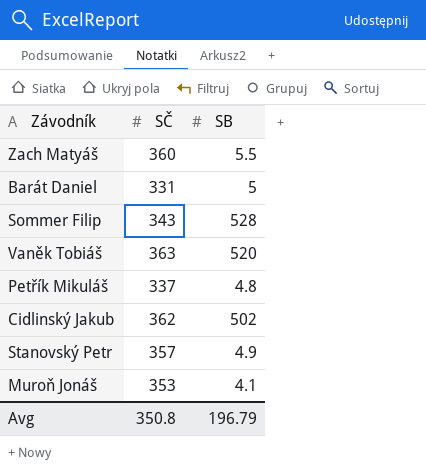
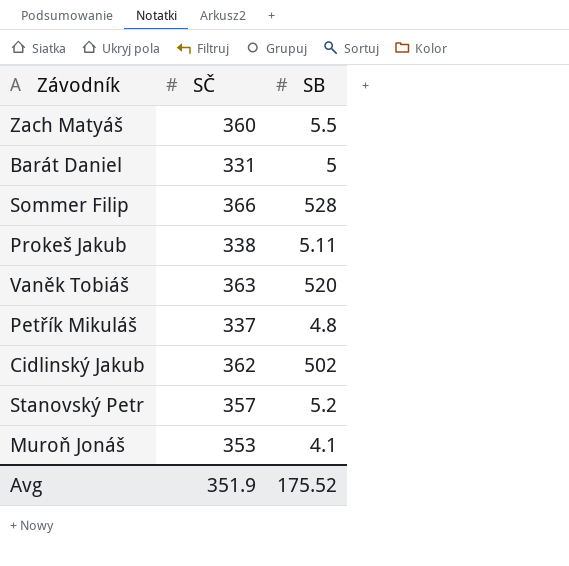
Sommer Filip | SČ: 343 -> 366
row Prokeš Jakub: none -> 338 | 5.11
Stanovský Petr | SB: 4.9 -> 5.2
Avg | SČ: 350.8 -> 351.9
Avg | SB: 196.79 -> 175.52

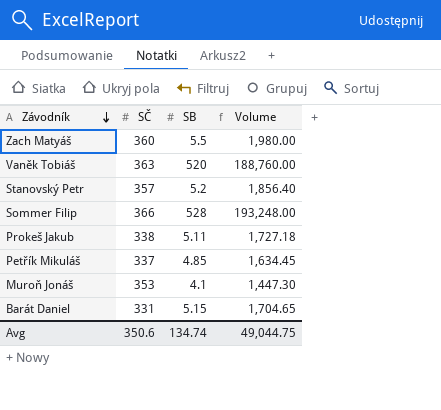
row order: none -> Závodník descending
column Volume | formula: none -> [SČ] * [SB]
row Cidlinský Jakub: 362 | 502 -> none
Petřík Mikuláš | SB: 4.8 -> 4.85
Barát Daniel | SB: 5 -> 5.15
Avg | SČ: 351.9 -> 350.6
Avg | SB: 175.52 -> 134.74

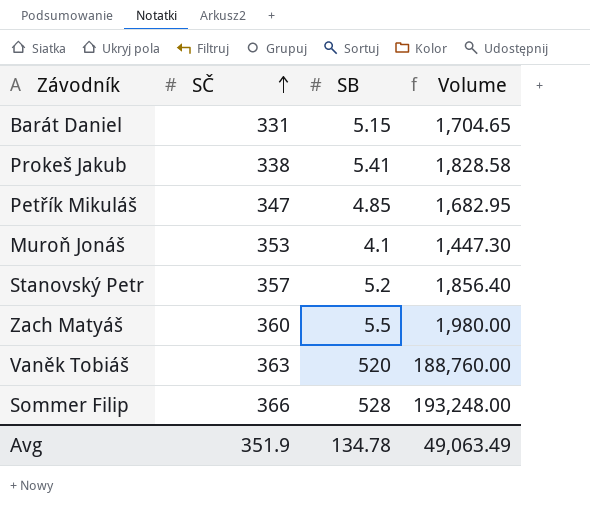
row order: Závodník descending -> SČ ascending
Prokeš Jakub | SB: 5.11 -> 5.41
Prokeš Jakub | Volume: 1,727.18 -> 1,828.58
Petřík Mikuláš | SČ: 337 -> 347
Petřík Mikuláš | Volume: 1,634.45 -> 1,682.95
Avg | SČ: 350.6 -> 351.9
Avg | SB: 134.74 -> 134.78
Avg | Volume: 49,044.75 -> 49,063.49

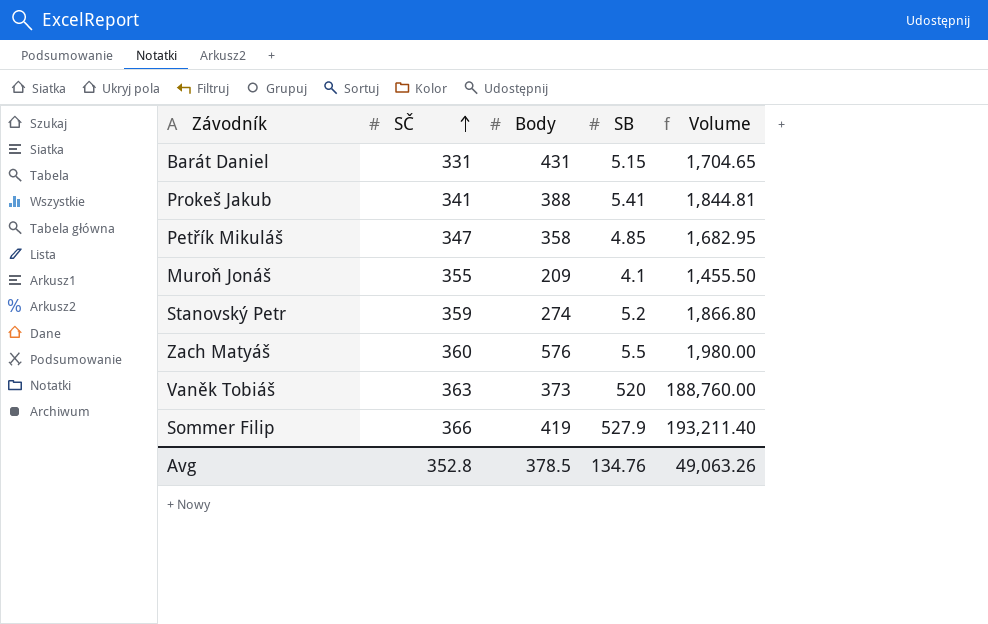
column Body | position: none -> 3
Prokeš Jakub | SČ: 338 -> 341
Prokeš Jakub | Volume: 1,828.58 -> 1,844.81
Muroň Jonáš | SČ: 353 -> 355
Muroň Jonáš | Volume: 1,447.30 -> 1,455.50
Stanovský Petr | SČ: 357 -> 359
Stanovský Petr | Volume: 1,856.40 -> 1,866.80
Sommer Filip | SB: 528 -> 527.9
Sommer Filip | Volume: 193,248.00 -> 193,211.40
Avg | SČ: 351.9 -> 352.8
Avg | SB: 134.78 -> 134.76
Avg | Volume: 49,063.49 -> 49,063.26

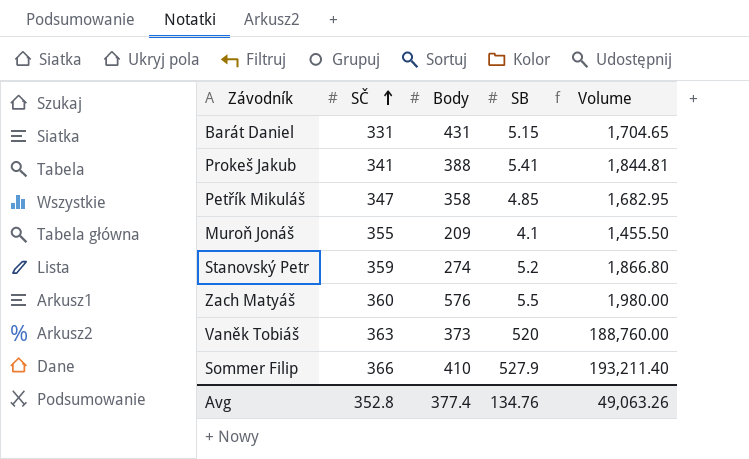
Sommer Filip | Body: 419 -> 410
Avg | Body: 378.5 -> 377.4

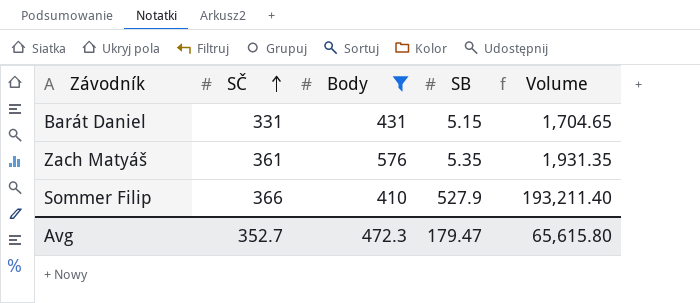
filter: none -> Body >= 410
Zach Matyáš | SČ: 360 -> 361
Zach Matyáš | SB: 5.5 -> 5.35
Zach Matyáš | Volume: 1,980.00 -> 1,931.35
Avg | SČ: 352.8 -> 352.7
Avg | Body: 377.4 -> 472.3
Avg | SB: 134.76 -> 179.47
Avg | Volume: 49,063.26 -> 65,615.80

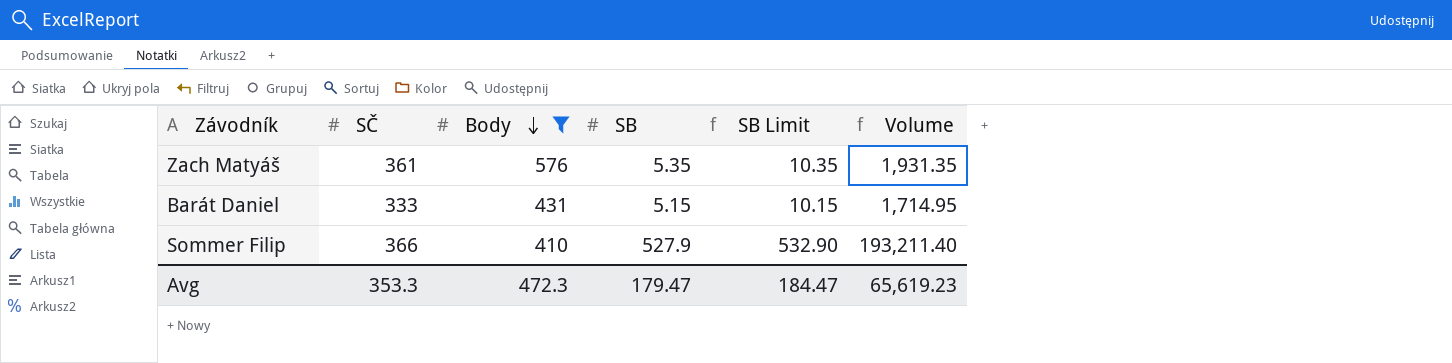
row order: SČ ascending -> Body descending
column SB Limit | formula: none -> [SB] + 5
Barát Daniel | SČ: 331 -> 333
Barát Daniel | Volume: 1,704.65 -> 1,714.95
Avg | SČ: 352.7 -> 353.3
Avg | Volume: 65,615.80 -> 65,619.23

